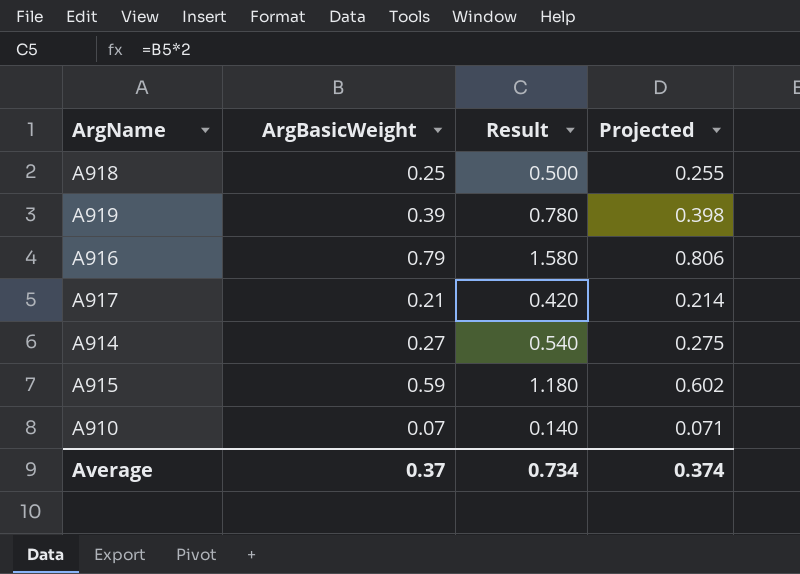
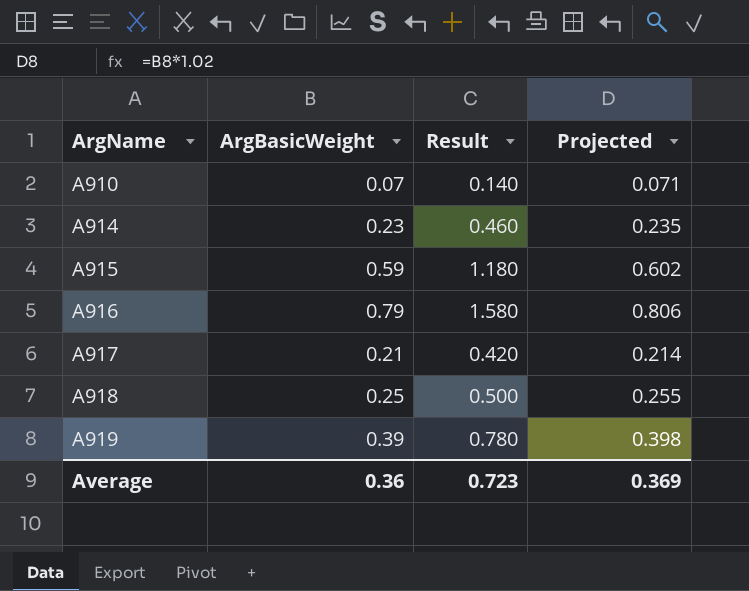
row order: none -> ArgName ascending
A914 | ArgBasicWeight: 0.27 -> 0.23
A914 | Result: 0.540 -> 0.460
A914 | Projected: 0.275 -> 0.235
Average | ArgBasicWeight: 0.37 -> 0.36
Average | Result: 0.734 -> 0.723
Average | Projected: 0.374 -> 0.369

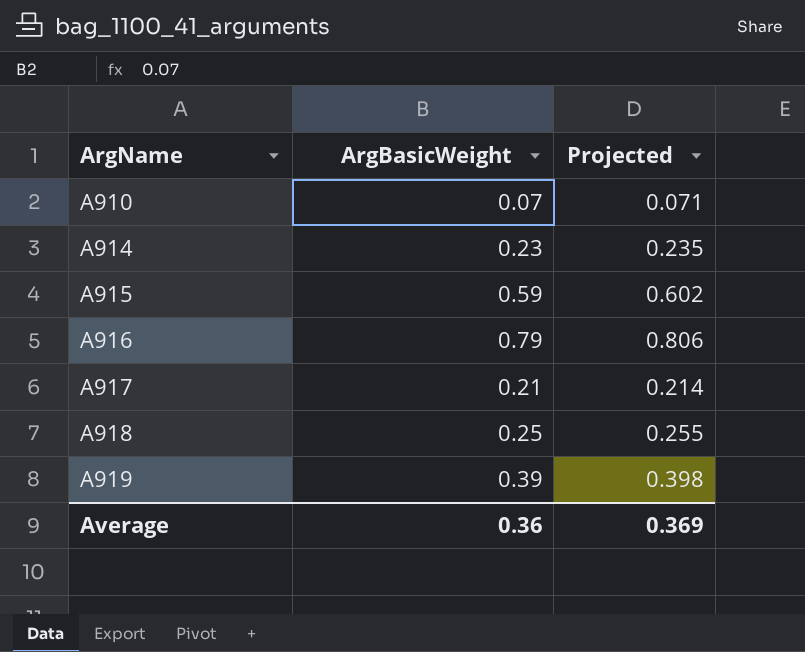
column Result | formula: [ArgBasicWeight] * 2 -> none

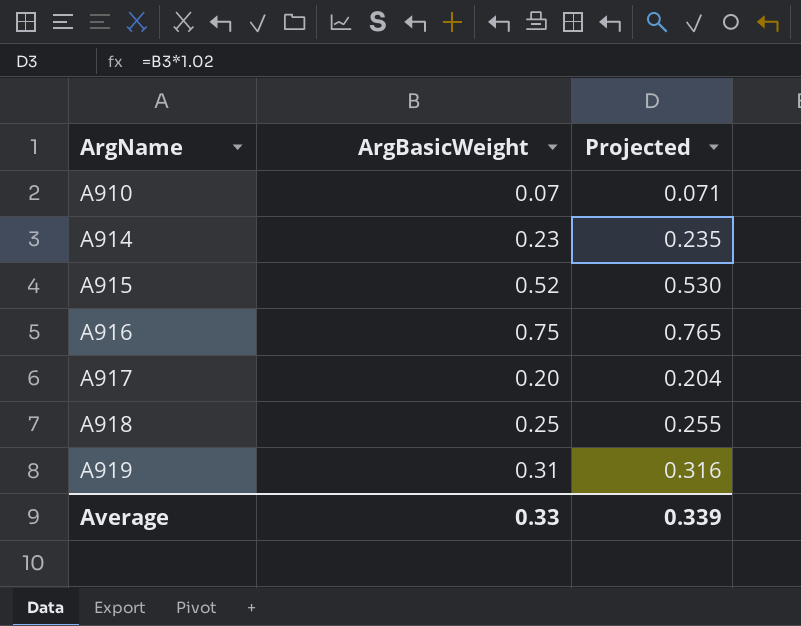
A915 | ArgBasicWeight: 0.59 -> 0.52
A915 | Projected: 0.602 -> 0.530
A916 | ArgBasicWeight: 0.79 -> 0.75
A916 | Projected: 0.806 -> 0.765
A917 | ArgBasicWeight: 0.21 -> 0.20
A917 | Projected: 0.214 -> 0.204
A919 | ArgBasicWeight: 0.39 -> 0.31
A919 | Projected: 0.398 -> 0.316
Average | ArgBasicWeight: 0.36 -> 0.33
Average | Projected: 0.369 -> 0.339

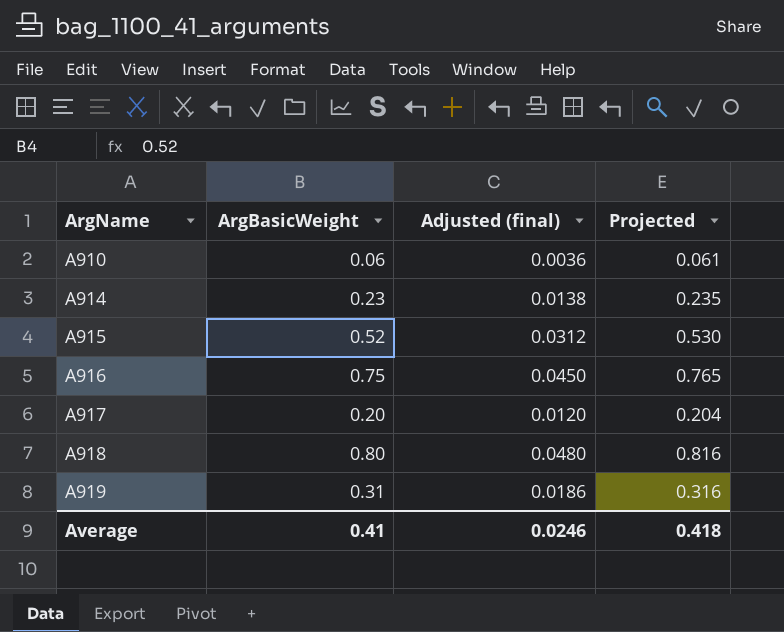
column Adjusted (final) | formula: none -> [ArgBasicWeight] * 0.06
A910 | ArgBasicWeight: 0.07 -> 0.06
A910 | Projected: 0.071 -> 0.061
A918 | ArgBasicWeight: 0.25 -> 0.80
A918 | Projected: 0.255 -> 0.816
Average | ArgBasicWeight: 0.33 -> 0.41
Average | Projected: 0.339 -> 0.418

